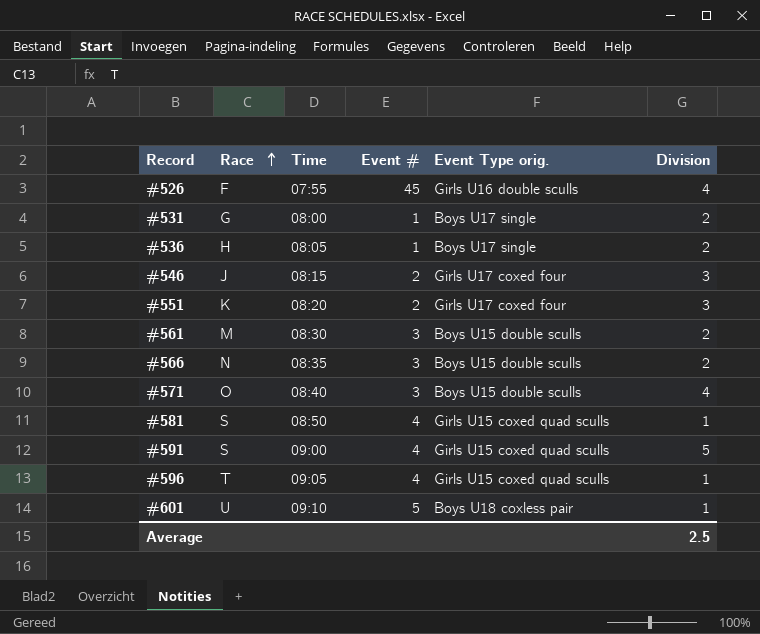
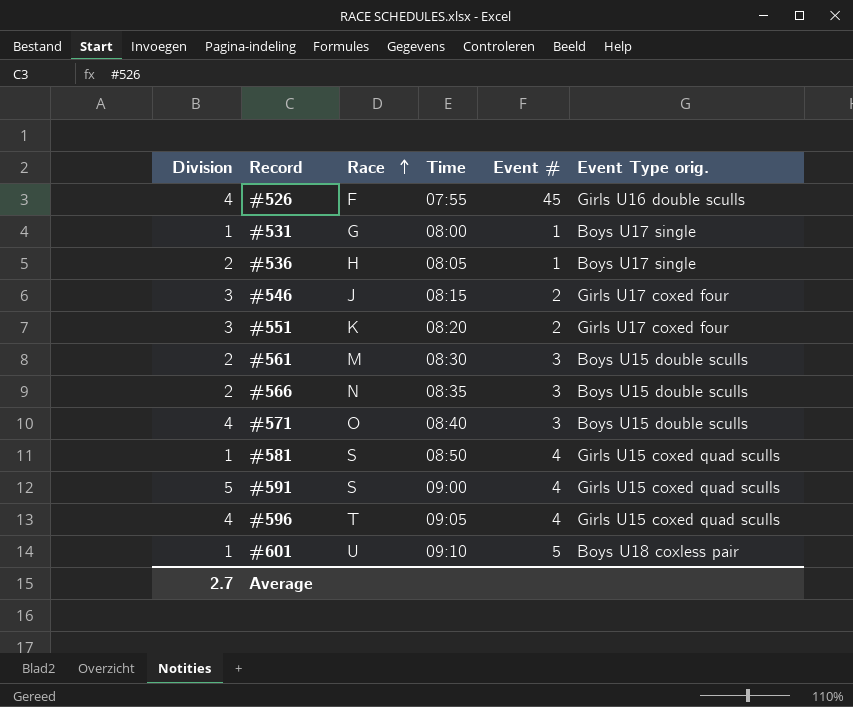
column Division | position: 6 -> 1
#531 | Division: 2 -> 1
#596 | Division: 1 -> 4
Average | Division: 2.5 -> 2.7

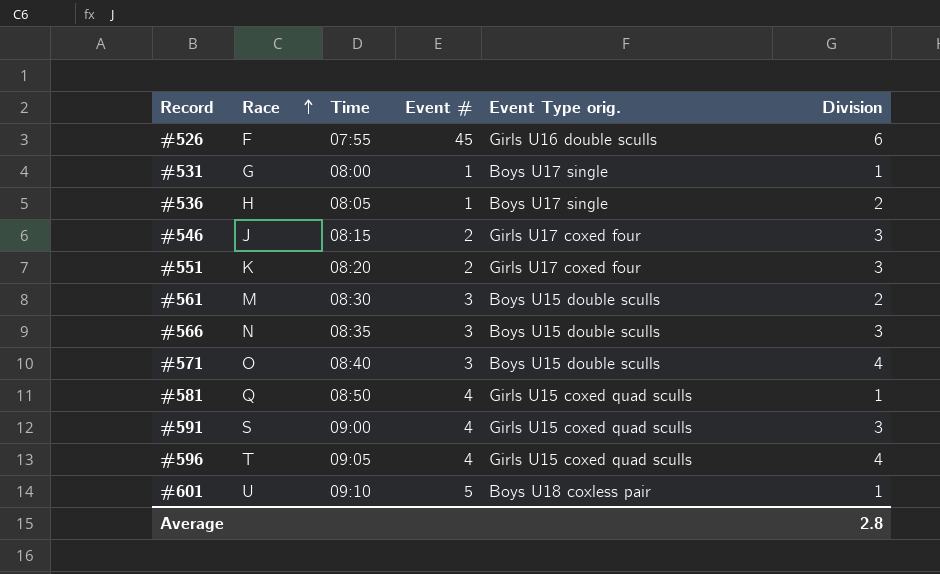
column Division | position: 1 -> 6
#526 | Division: 4 -> 6
#566 | Division: 2 -> 3
#581 | Race: S -> Q
#591 | Division: 5 -> 3
Average | Division: 2.7 -> 2.8

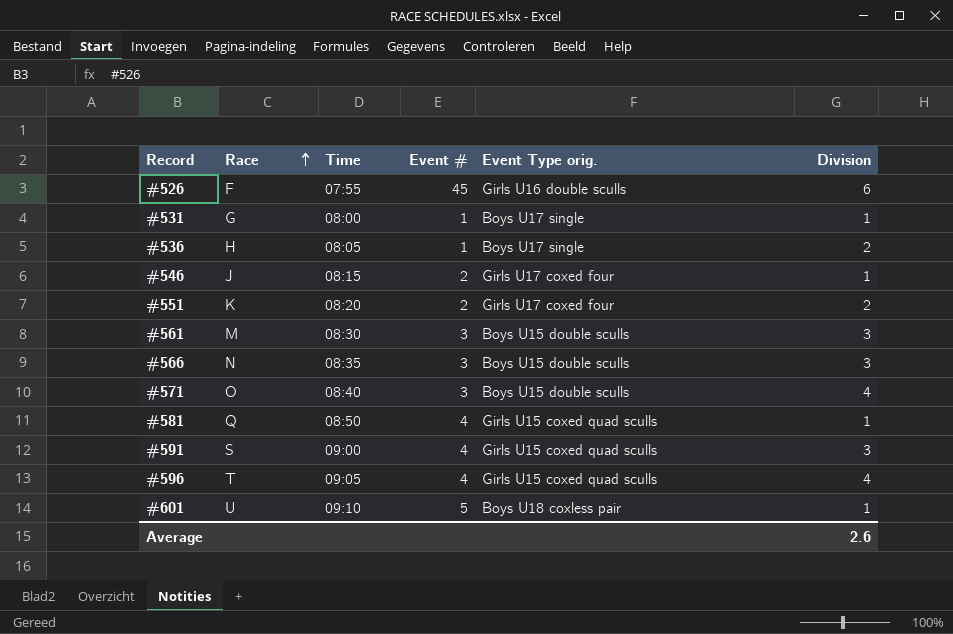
#546 | Division: 3 -> 1
#551 | Division: 3 -> 2
#561 | Division: 2 -> 3
Average | Division: 2.8 -> 2.6

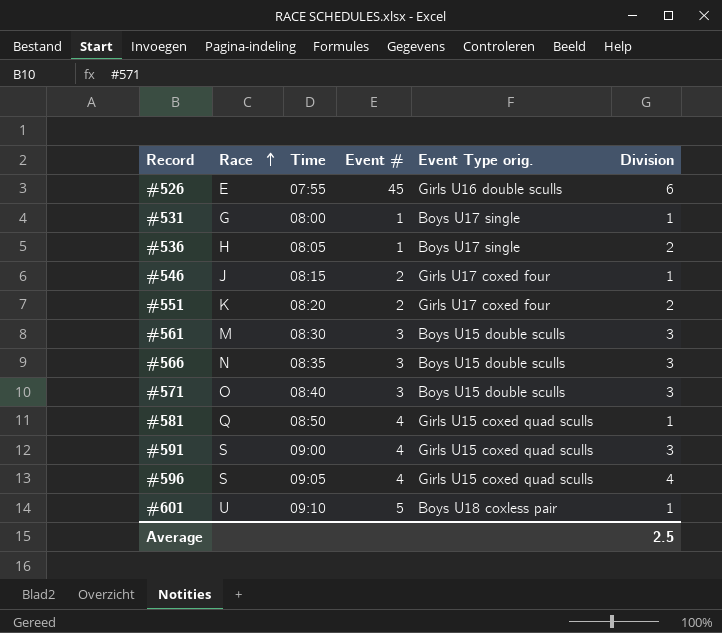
#526 | Race: F -> E
#571 | Division: 4 -> 3
#596 | Race: T -> S
Average | Division: 2.6 -> 2.5

